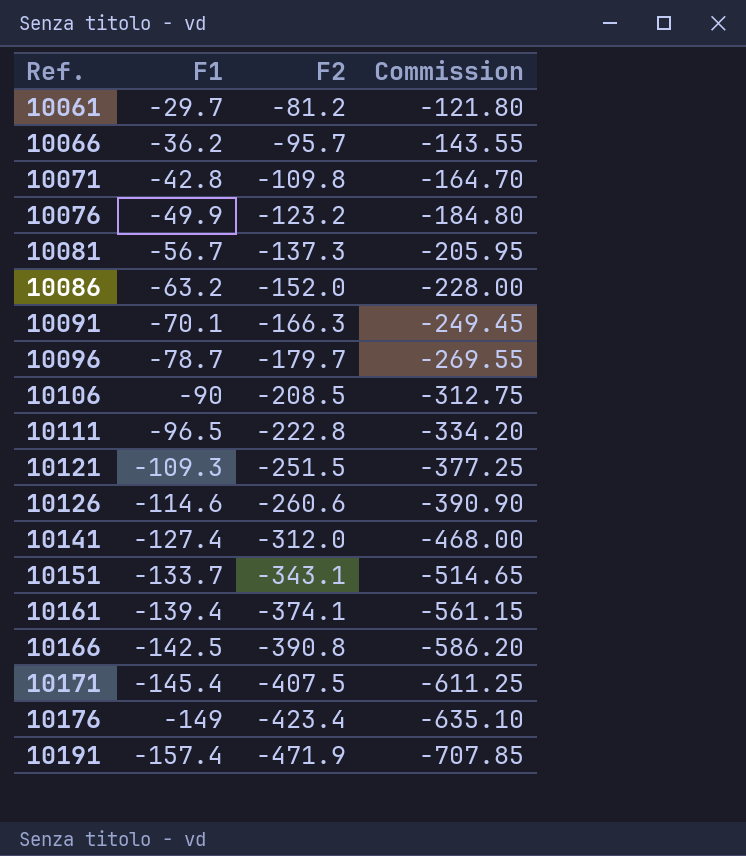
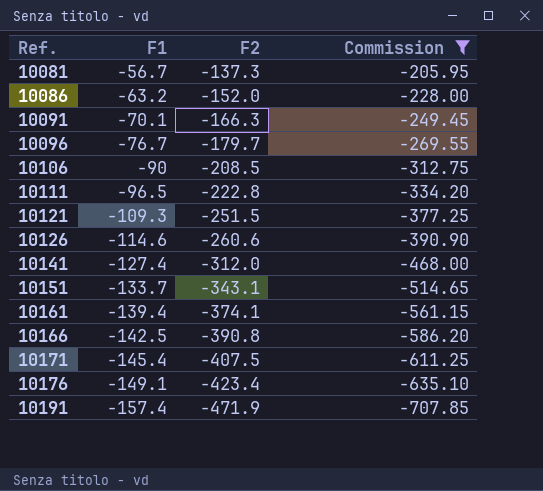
filter: none -> Commission <= -205.95
10096 | F1: -78.7 -> -76.7
10176 | F1: -149 -> -149.1

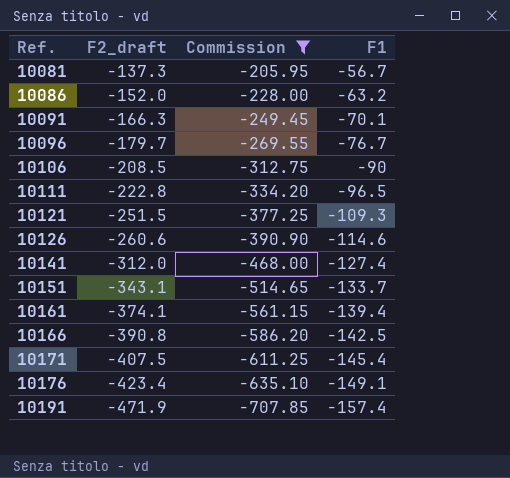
column name: F2 -> F2_draft
column F1 | position: 2 -> 4

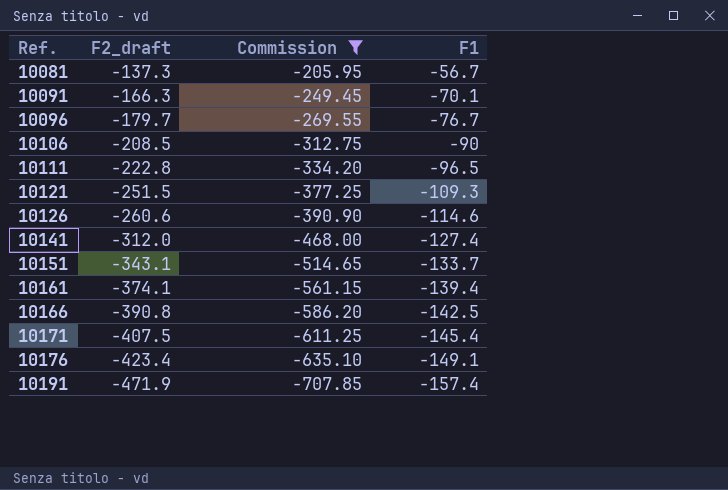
row 10086: -152.0 | -228.00 | -63.2 -> none

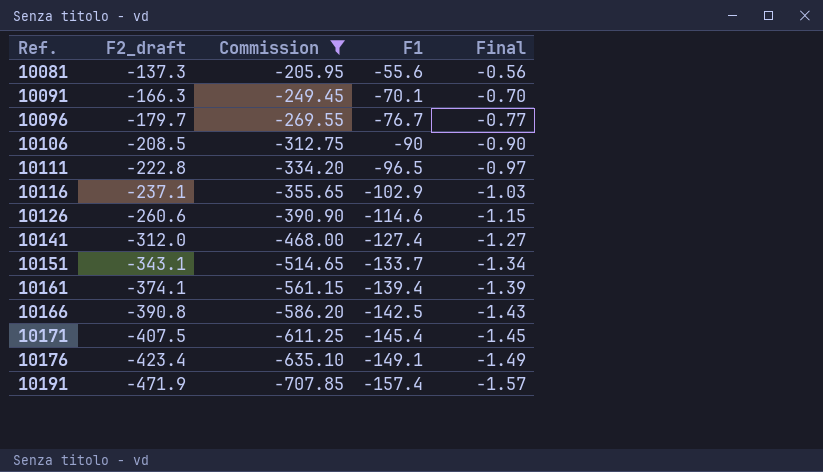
column Final | formula: none -> [F1] * 0.01
row 10121: -251.5 | -377.25 | -109.3 -> none
10081 | F1: -56.7 -> -55.6
row 10116: none -> -237.1 | -355.65 | -102.9 | -1.03

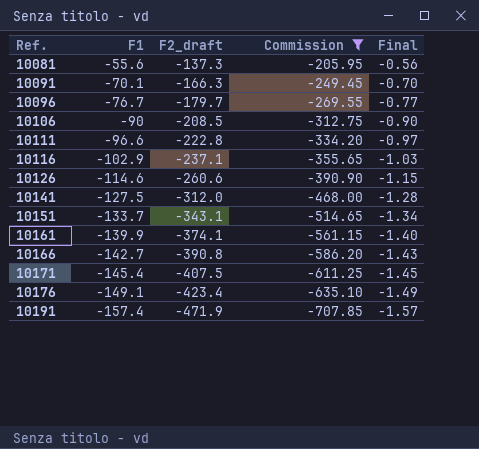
column F1 | position: 4 -> 2
10111 | F1: -96.5 -> -96.6
10141 | F1: -127.4 -> -127.5
10141 | Final: -1.27 -> -1.28
10161 | F1: -139.4 -> -139.9
10161 | Final: -1.39 -> -1.40
10166 | F1: -142.5 -> -142.7

